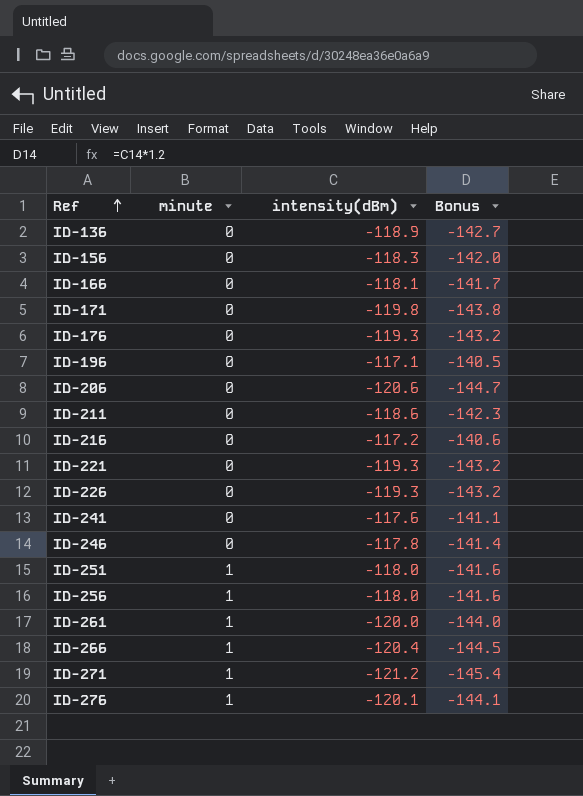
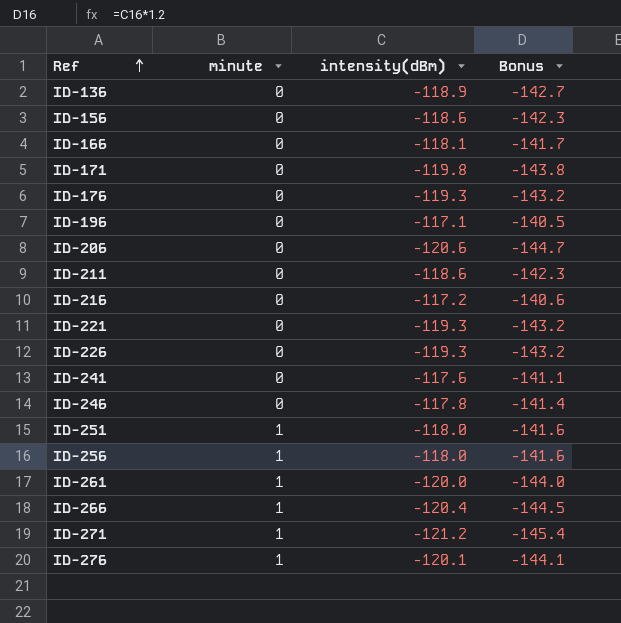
ID-156 | intensity(dBm): -118.3 -> -118.6
ID-156 | Bonus: -142.0 -> -142.3

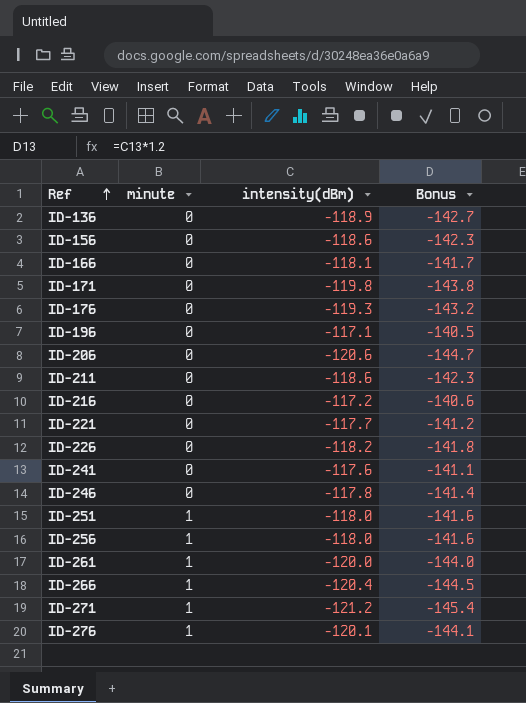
ID-221 | intensity(dBm): -119.3 -> -117.7
ID-221 | Bonus: -143.2 -> -141.2
ID-226 | intensity(dBm): -119.3 -> -118.2
ID-226 | Bonus: -143.2 -> -141.8

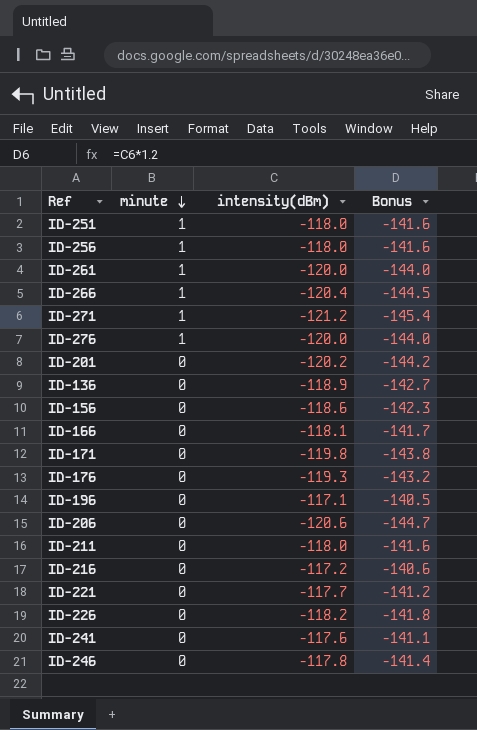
row order: Ref ascending -> minute descending
ID-276 | intensity(dBm): -120.1 -> -120.0
ID-276 | Bonus: -144.1 -> -144.0
row ID-201: none -> 0 | -120.2 | -144.2
ID-211 | intensity(dBm): -118.6 -> -118.0
ID-211 | Bonus: -142.3 -> -141.6

